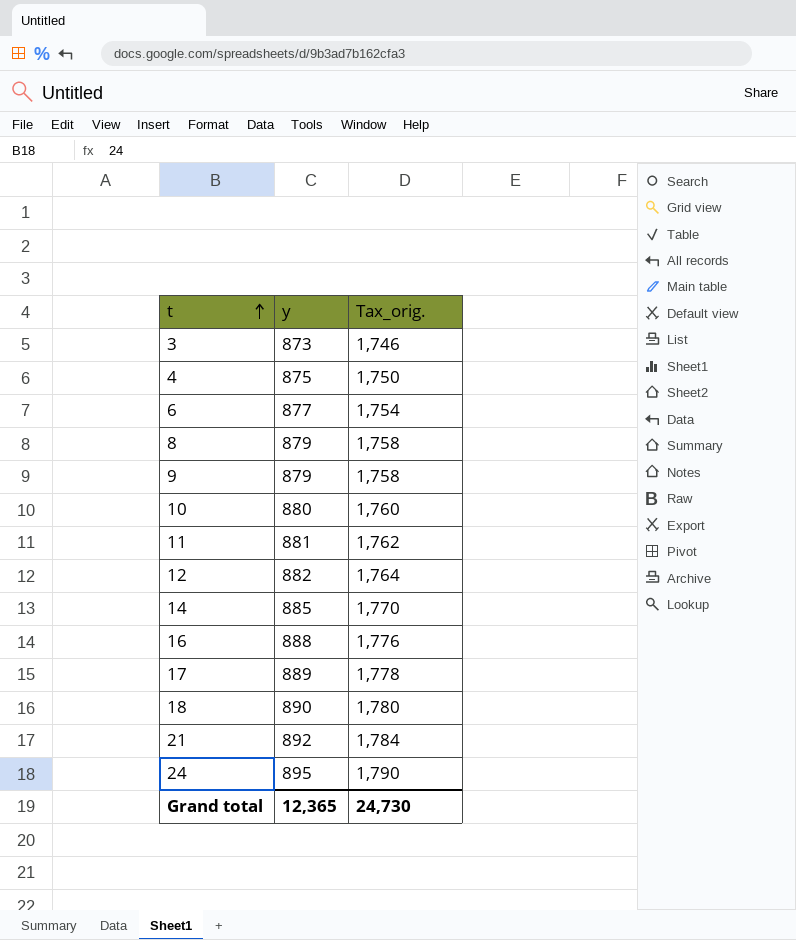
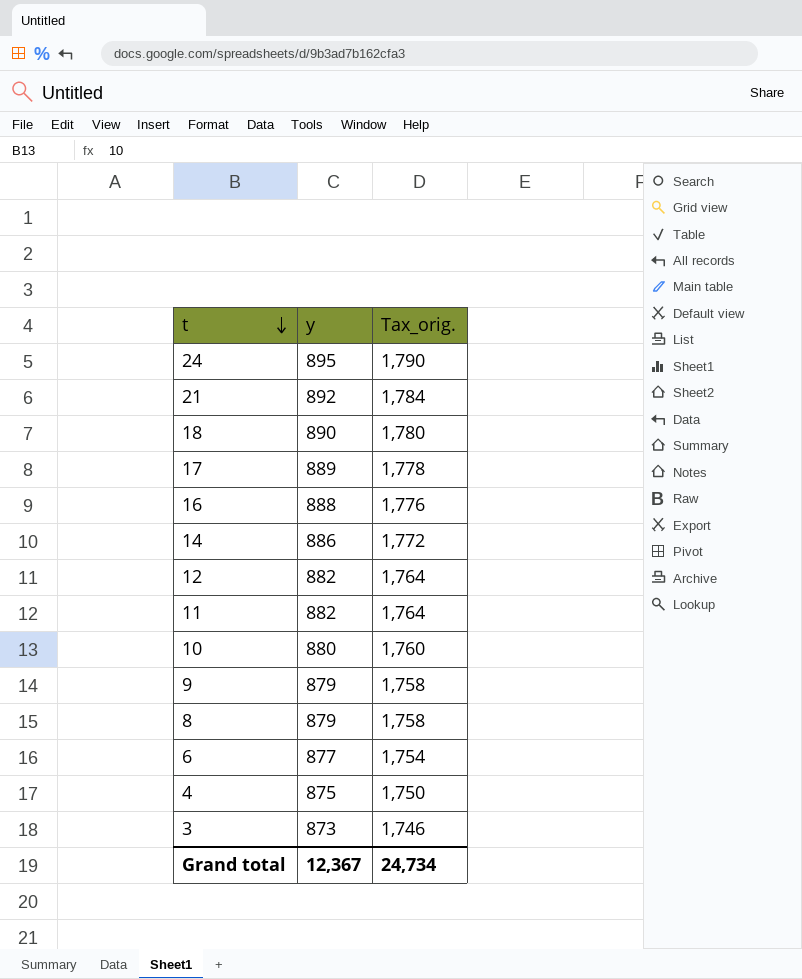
row order: t ascending -> t descending
14 | y: 885 -> 886
14 | Tax_orig.: 1,770 -> 1,772
11 | y: 881 -> 882
11 | Tax_orig.: 1,762 -> 1,764
Grand total | y: 12,365 -> 12,367
Grand total | Tax_orig.: 24,730 -> 24,734

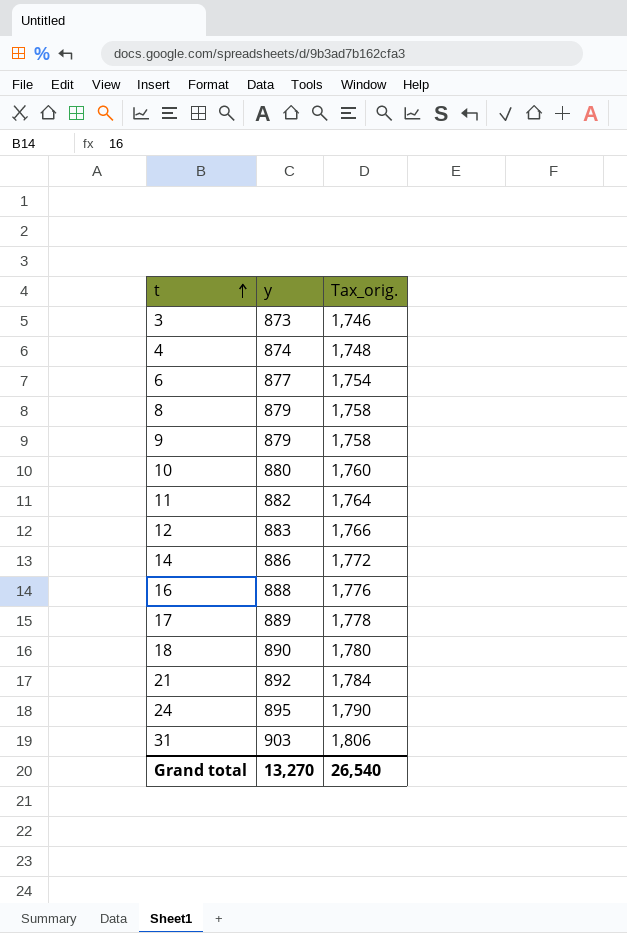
row order: t descending -> t ascending
4 | y: 875 -> 874
4 | Tax_orig.: 1,750 -> 1,748
12 | y: 882 -> 883
12 | Tax_orig.: 1,764 -> 1,766
row 31: none -> 903 | 1,806
Grand total | y: 12,367 -> 13,270
Grand total | Tax_orig.: 24,734 -> 26,540

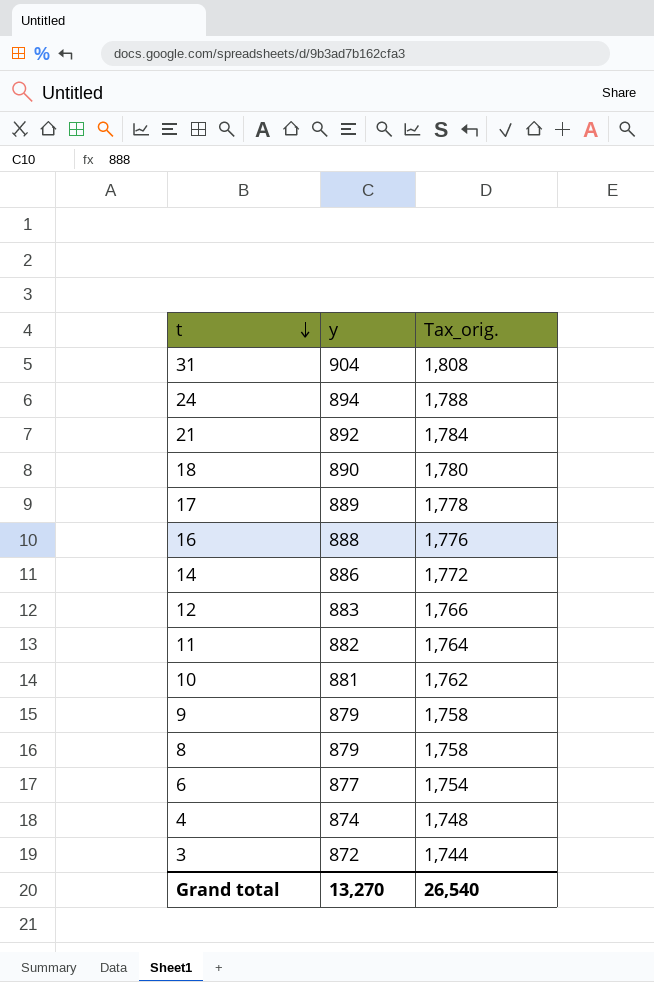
row order: t ascending -> t descending
31 | y: 903 -> 904
31 | Tax_orig.: 1,806 -> 1,808
24 | y: 895 -> 894
24 | Tax_orig.: 1,790 -> 1,788
10 | y: 880 -> 881
10 | Tax_orig.: 1,760 -> 1,762
3 | y: 873 -> 872
3 | Tax_orig.: 1,746 -> 1,744

